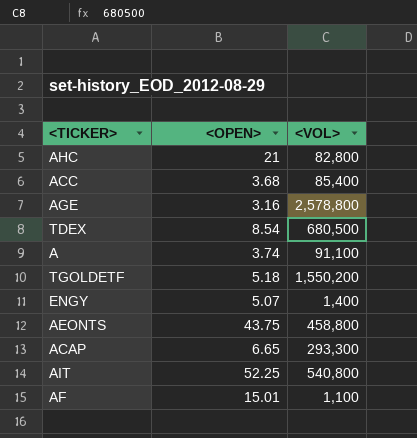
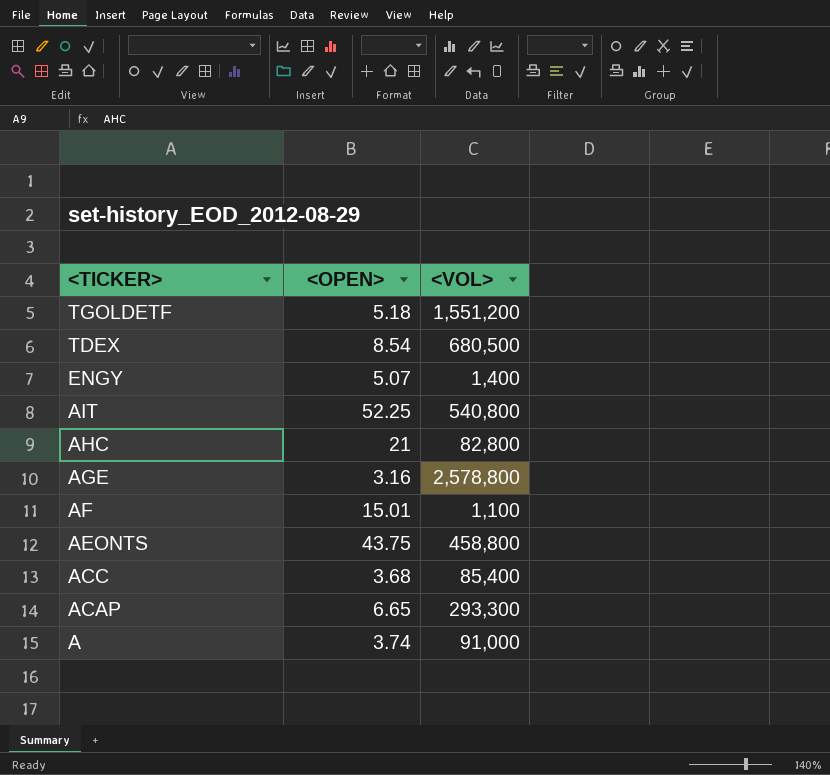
row order: none -> <TICKER> descending
TGOLDETF | <VOL>: 1,550,200 -> 1,551,200
A | <VOL>: 91,100 -> 91,000

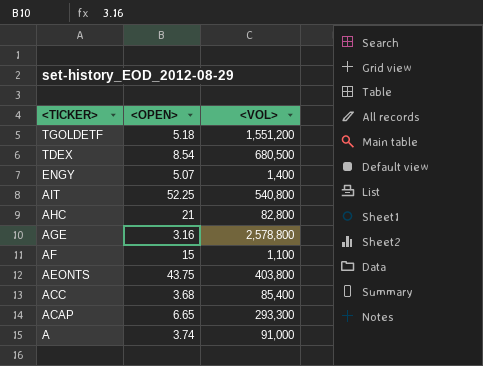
AF | <OPEN>: 15.01 -> 15
AEONTS | <VOL>: 458,800 -> 403,800

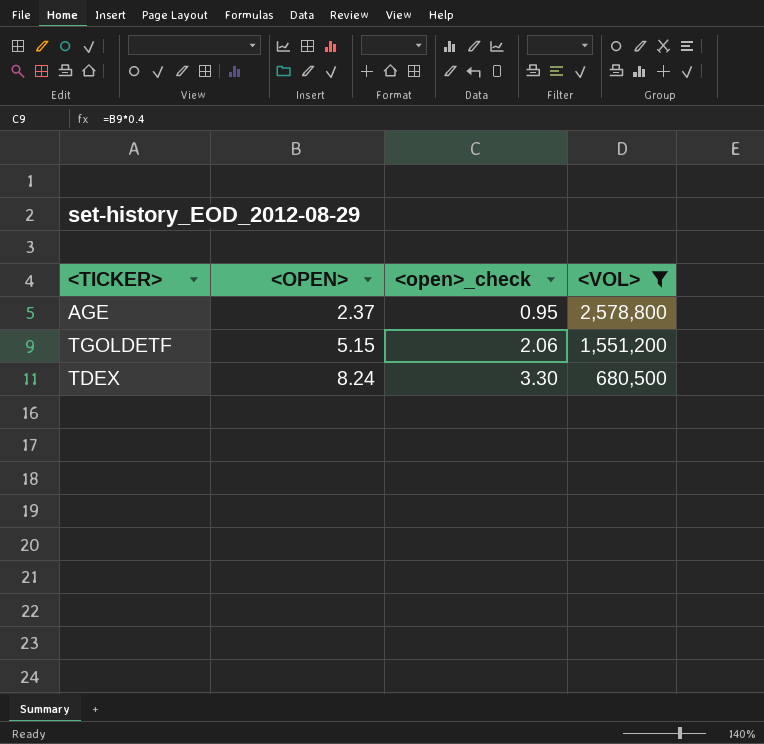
filter: none -> <VOL> >= 680,500
row order: <TICKER> descending -> <OPEN> ascending
column <open>_check | formula: none -> [<OPEN>] * 0.4
AGE | <OPEN>: 3.16 -> 2.37
TGOLDETF | <OPEN>: 5.18 -> 5.15
TDEX | <OPEN>: 8.54 -> 8.24

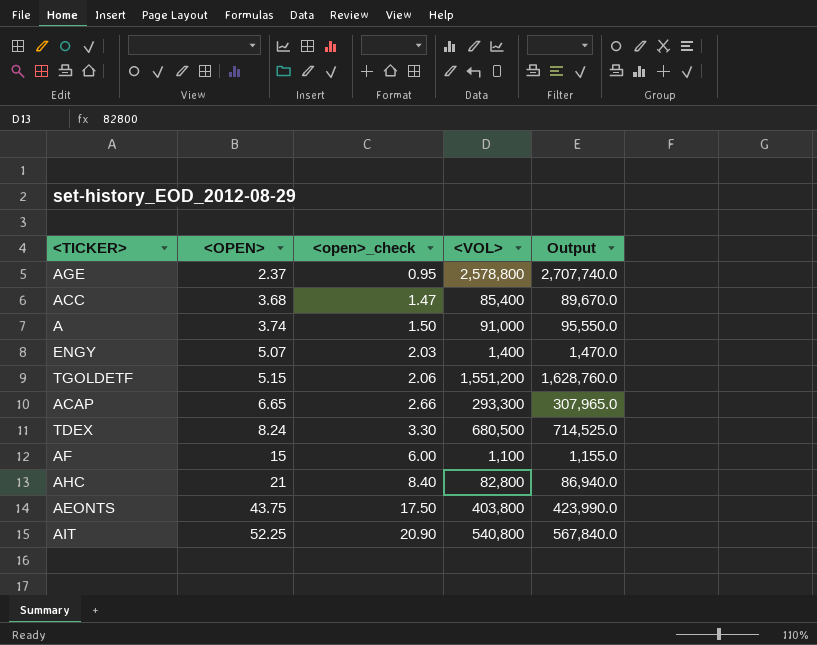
filter: <VOL> >= 680,500 -> none
column Output | formula: none -> [<VOL>] * 1.05

